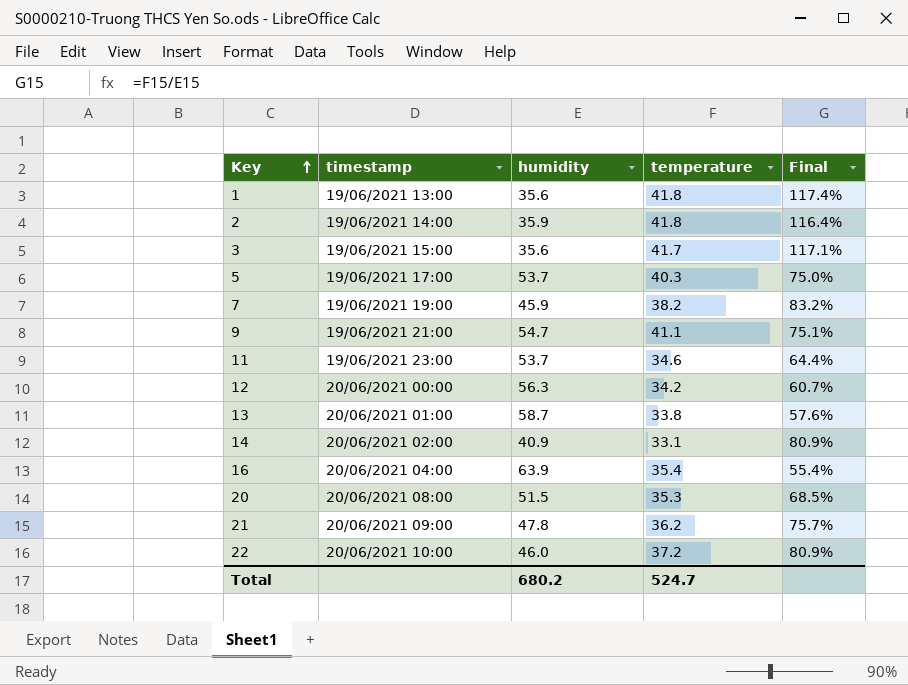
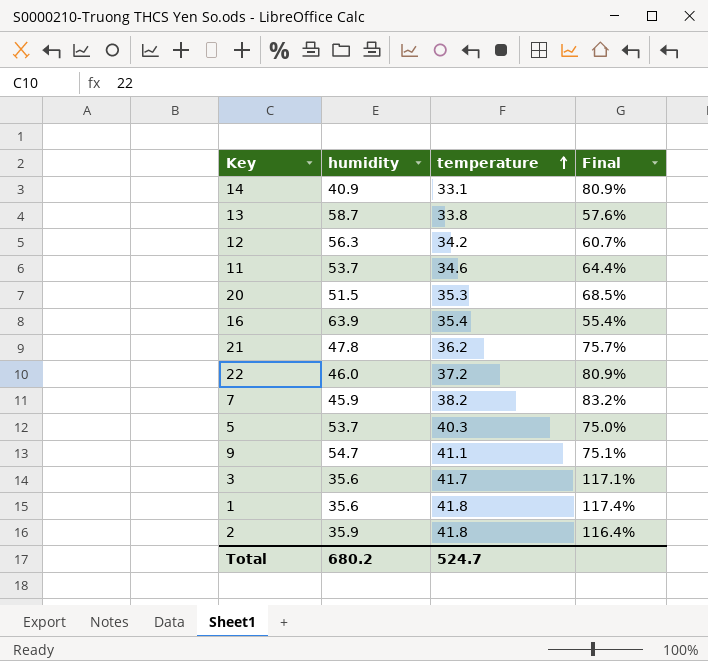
row order: Key ascending -> temperature ascending
column timestamp | position: 2 -> none

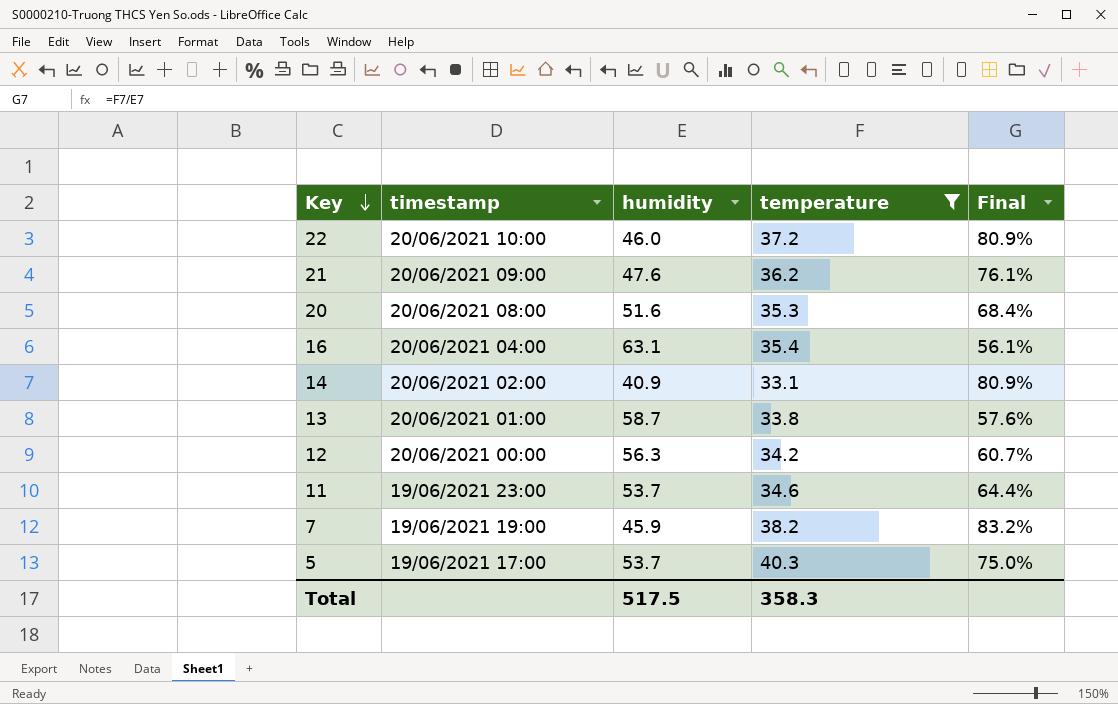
filter: none -> temperature <= 40.3
row order: temperature ascending -> Key descending
column timestamp | position: none -> 2
21 | humidity: 47.8 -> 47.6
21 | Final: 75.7% -> 76.1%
20 | humidity: 51.5 -> 51.6
20 | Final: 68.5% -> 68.4%
16 | humidity: 63.9 -> 63.1
16 | Final: 55.4% -> 56.1%
Total | humidity: 680.2 -> 517.5
Total | temperature: 524.7 -> 358.3

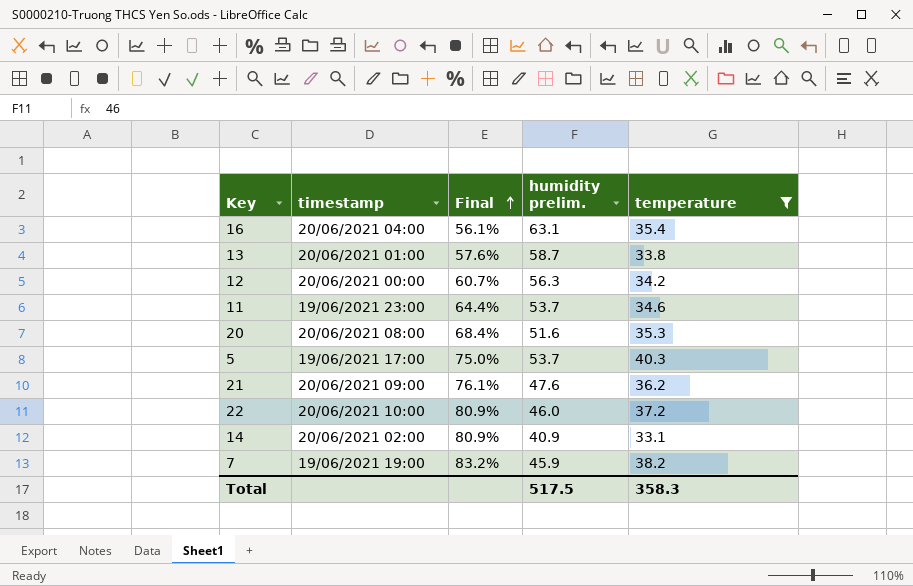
row order: Key descending -> Final ascending
column Final | position: 5 -> 3
column name: humidity -> humidity prelim.

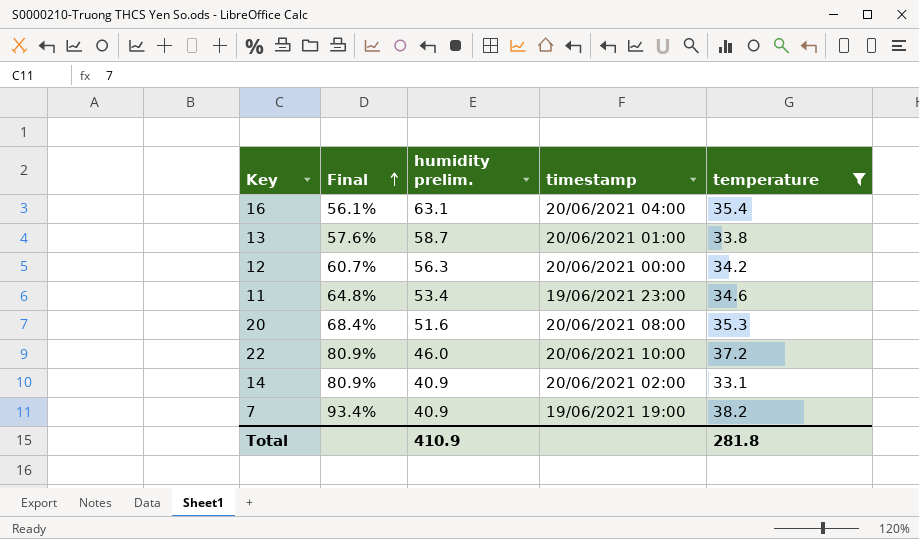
column timestamp | position: 2 -> 4
row 5: 19/06/2021 17:00 | 75.0% | 53.7 | 40.3 -> none
row 21: 20/06/2021 09:00 | 76.1% | 47.6 | 36.2 -> none
11 | Final: 64.4% -> 64.8%
11 | humidity prelim.: 53.7 -> 53.4
7 | Final: 83.2% -> 93.4%
7 | humidity prelim.: 45.9 -> 40.9
Total | humidity prelim.: 517.5 -> 410.9
Total | temperature: 358.3 -> 281.8

